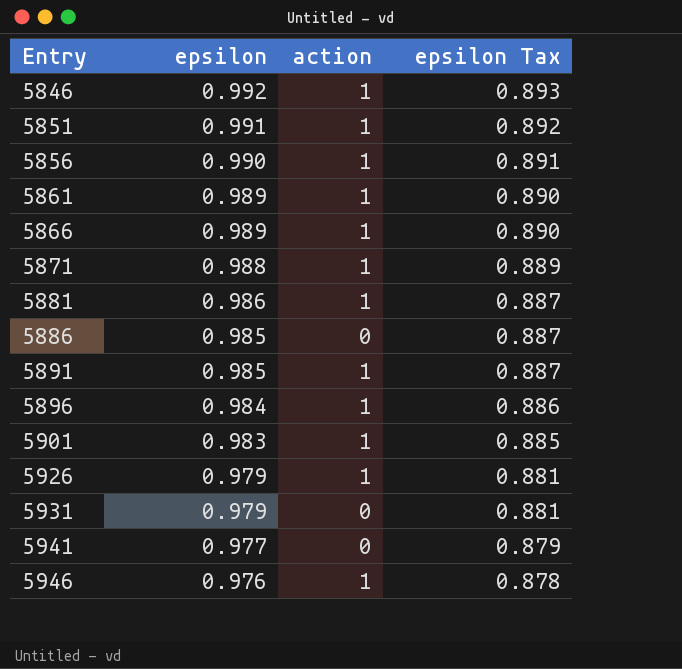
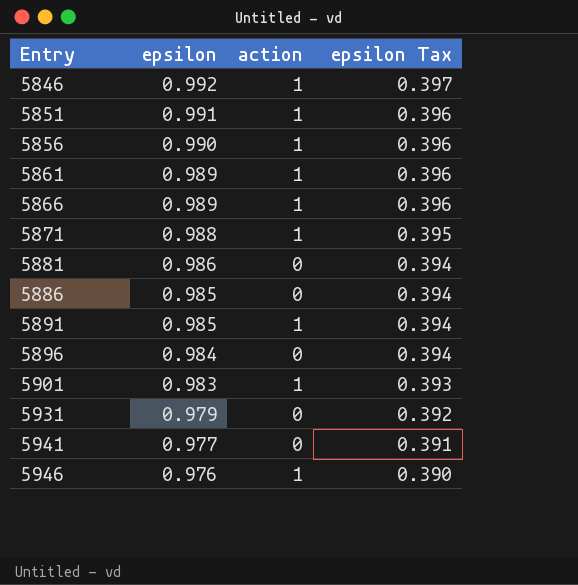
column epsilon Tax | formula: [epsilon] * 0.9 -> [epsilon] * 0.4
row 5926: 0.979 | 1 | 0.881 -> none
5881 | action: 1 -> 0
5896 | action: 1 -> 0

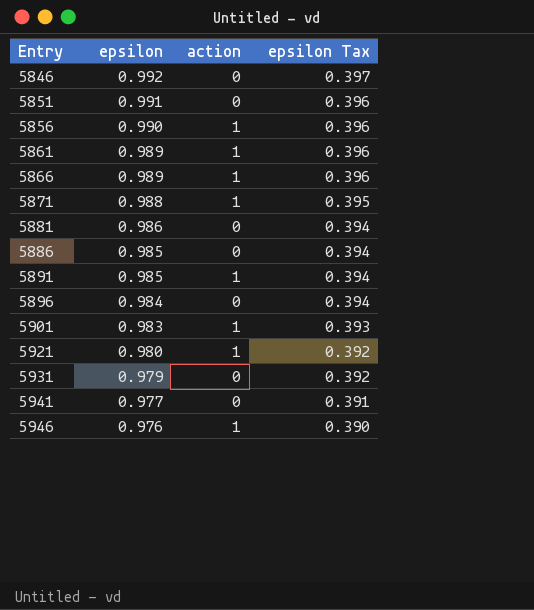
5846 | action: 1 -> 0
5851 | action: 1 -> 0
row 5921: none -> 0.980 | 1 | 0.392

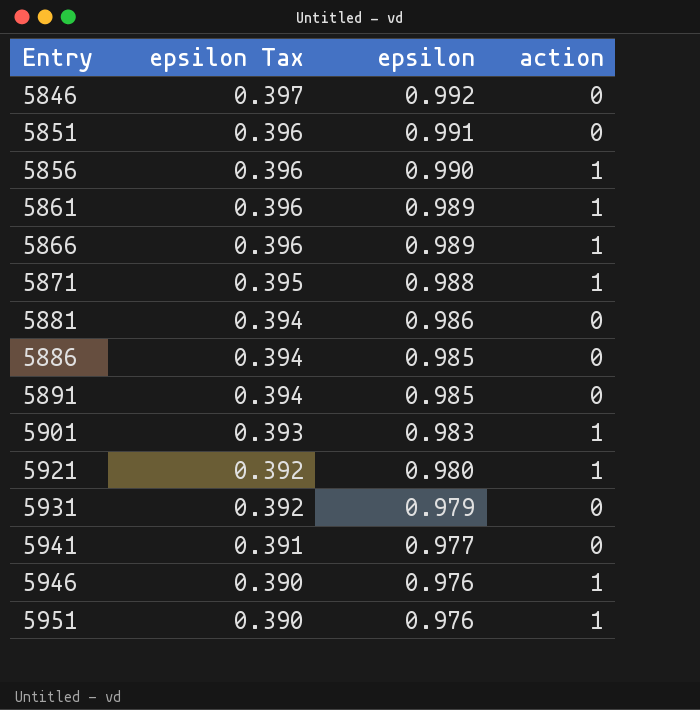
column epsilon Tax | position: 4 -> 2
row 5896: 0.984 | 0 | 0.394 -> none
5891 | action: 1 -> 0
row 5951: none -> 0.390 | 0.976 | 1

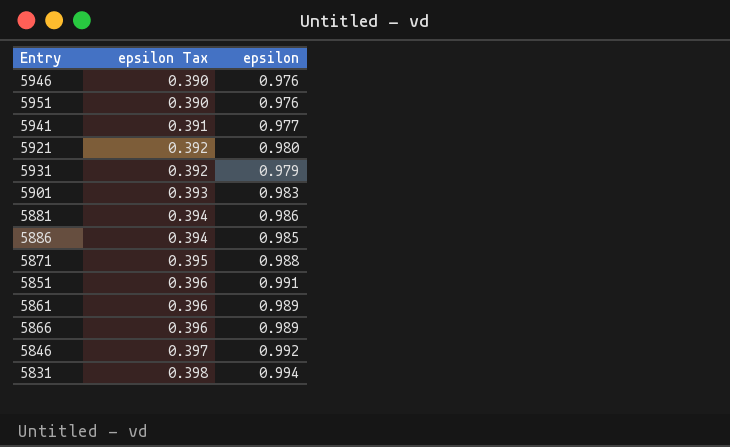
row order: Entry ascending -> epsilon Tax ascending
column action | position: 4 -> none
row 5856: 0.396 | 0.990 | 1 -> none
row 5891: 0.394 | 0.985 | 0 -> none
row 5831: none -> 0.398 | 0.994

